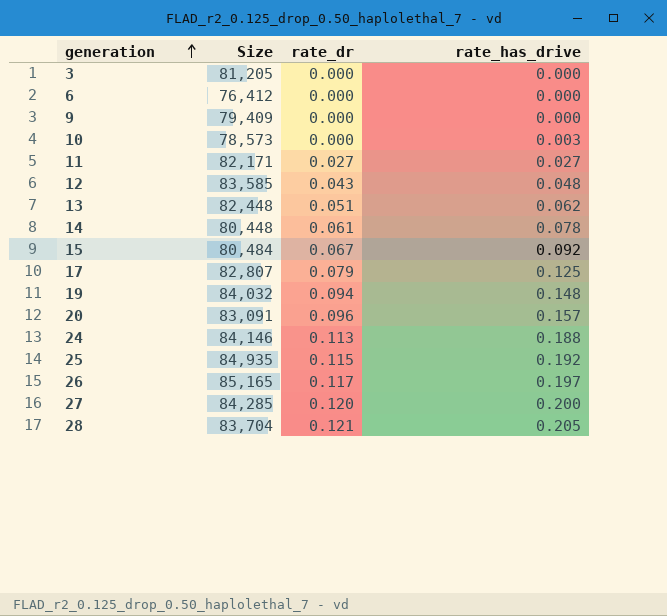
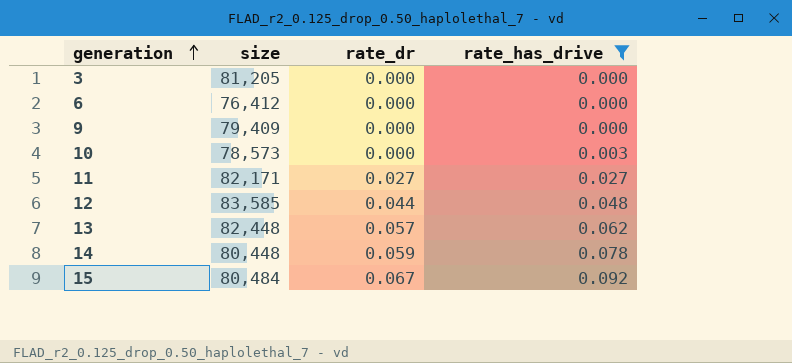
filter: none -> rate_has_drive <= 0.092
column name: Size -> size
12 | rate_dr: 0.043 -> 0.044
13 | rate_dr: 0.051 -> 0.057
14 | rate_dr: 0.061 -> 0.059

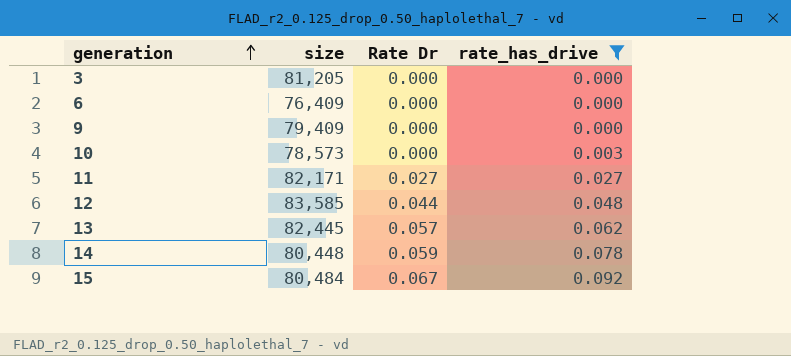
column name: rate_dr -> Rate Dr
6 | size: 76,412 -> 76,409
13 | size: 82,448 -> 82,445

